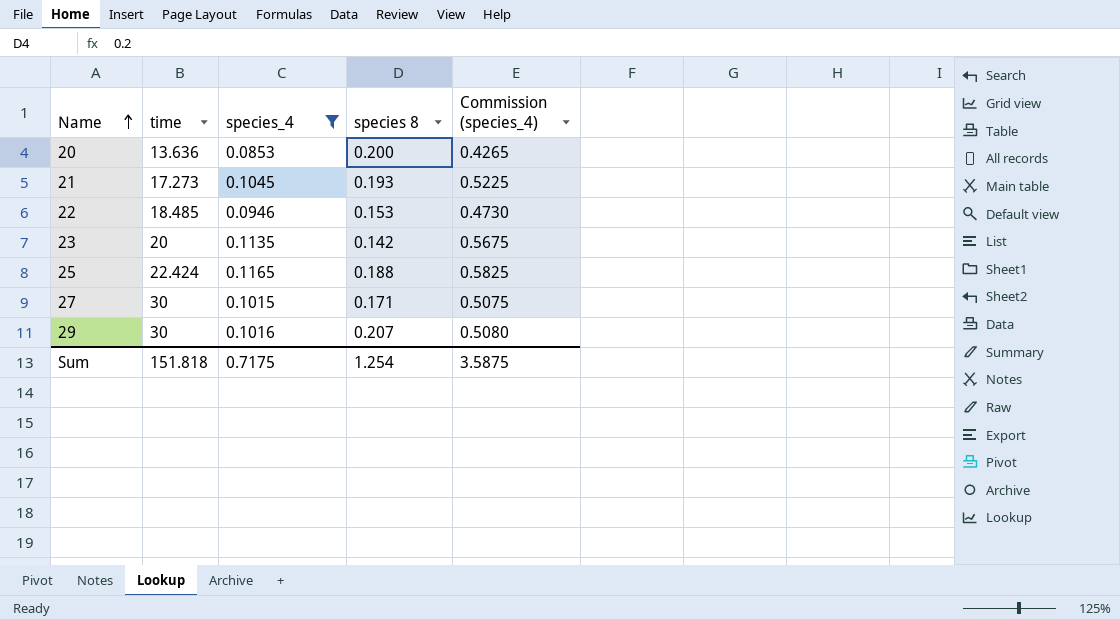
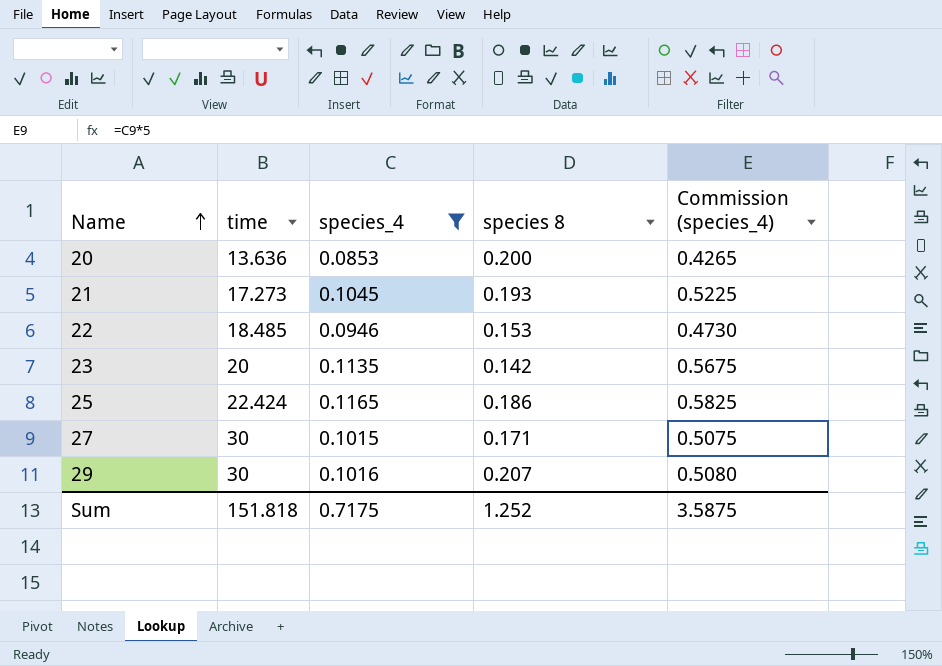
25 | species 8: 0.188 -> 0.186
Sum | species 8: 1.254 -> 1.252

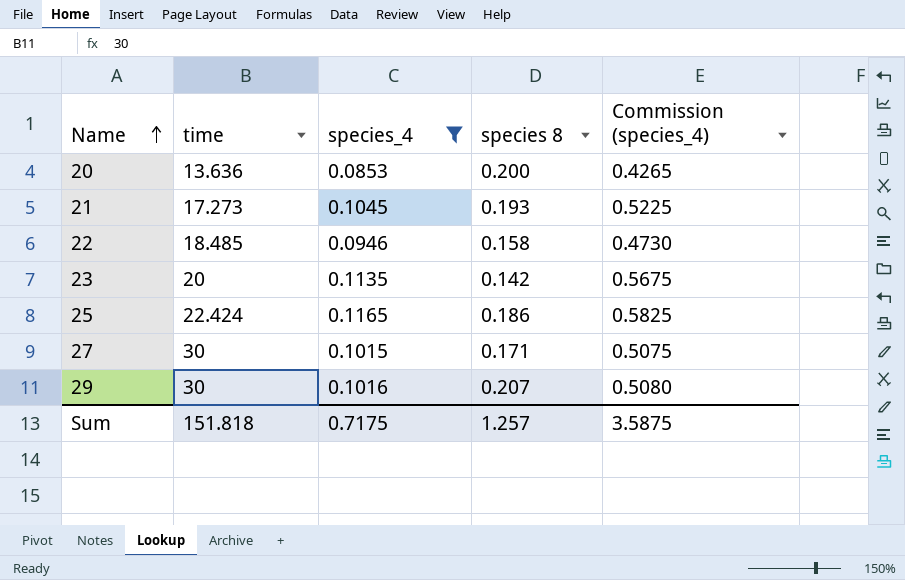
22 | species 8: 0.153 -> 0.158
Sum | species 8: 1.252 -> 1.257

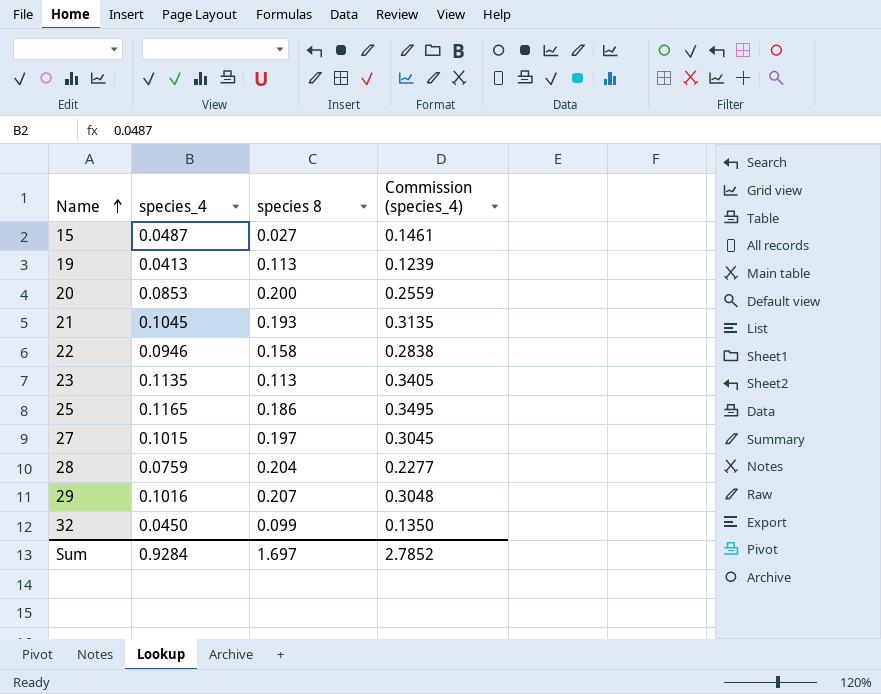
filter: species_4 >= 0.0853 -> none
column time | position: 2 -> none
column Commission (species_4) | formula: [species_4] * 5 -> [species_4] * 3
23 | species 8: 0.142 -> 0.113
27 | species 8: 0.171 -> 0.197
Sum | species_4: 0.7175 -> 0.9284
Sum | species 8: 1.257 -> 1.697
Sum | Commission (species_4): 3.5875 -> 2.7852

